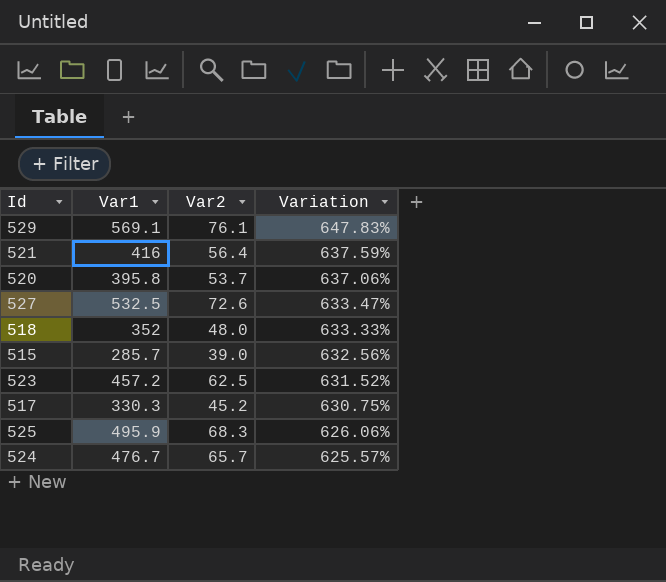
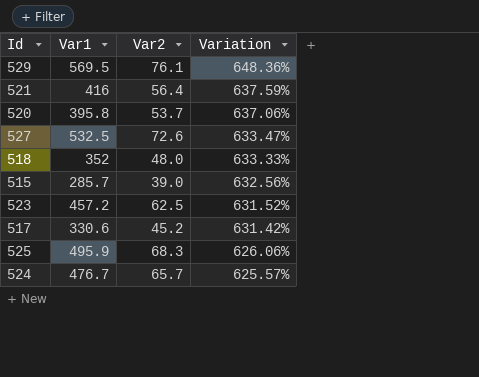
529 | Var1: 569.1 -> 569.5
529 | Variation: 647.83% -> 648.36%
517 | Var1: 330.3 -> 330.6
517 | Variation: 630.75% -> 631.42%

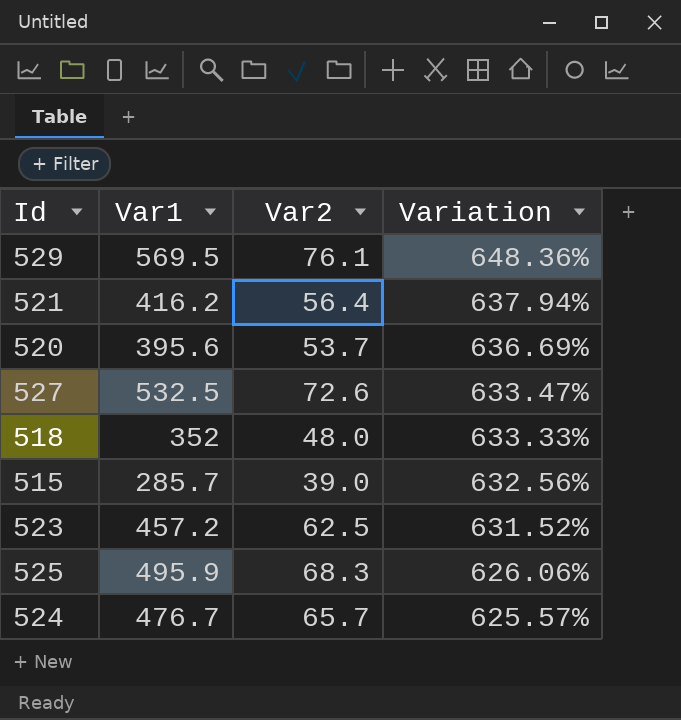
row 517: 330.6 | 45.2 | 631.42% -> none
521 | Var1: 416 -> 416.2
521 | Variation: 637.59% -> 637.94%
520 | Var1: 395.8 -> 395.6
520 | Variation: 637.06% -> 636.69%

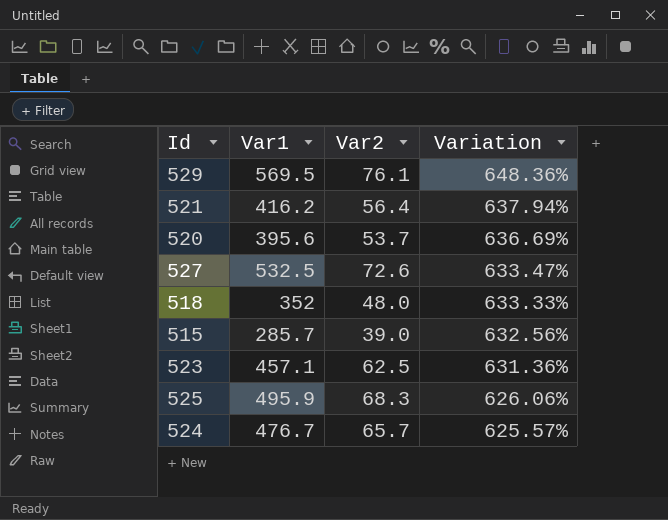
523 | Var1: 457.2 -> 457.1
523 | Variation: 631.52% -> 631.36%

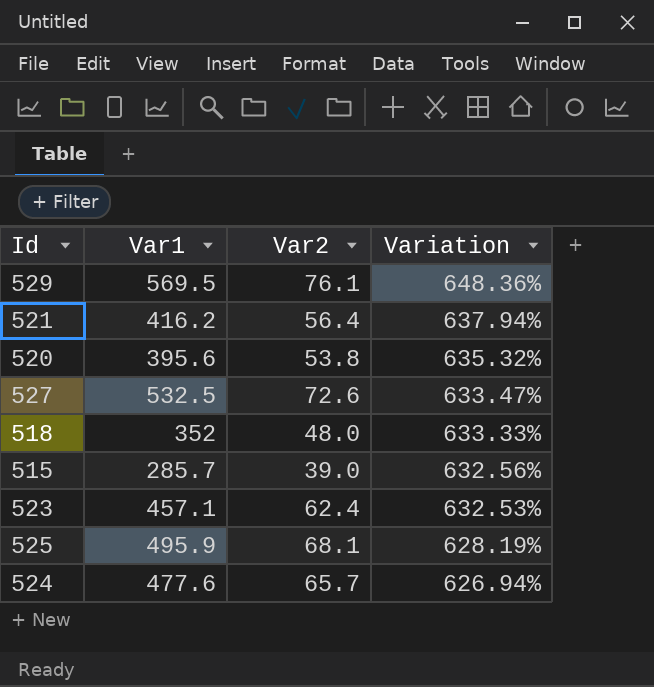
520 | Var2: 53.7 -> 53.8
520 | Variation: 636.69% -> 635.32%
523 | Var2: 62.5 -> 62.4
523 | Variation: 631.36% -> 632.53%
525 | Var2: 68.3 -> 68.1
525 | Variation: 626.06% -> 628.19%
524 | Var1: 476.7 -> 477.6
524 | Variation: 625.57% -> 626.94%

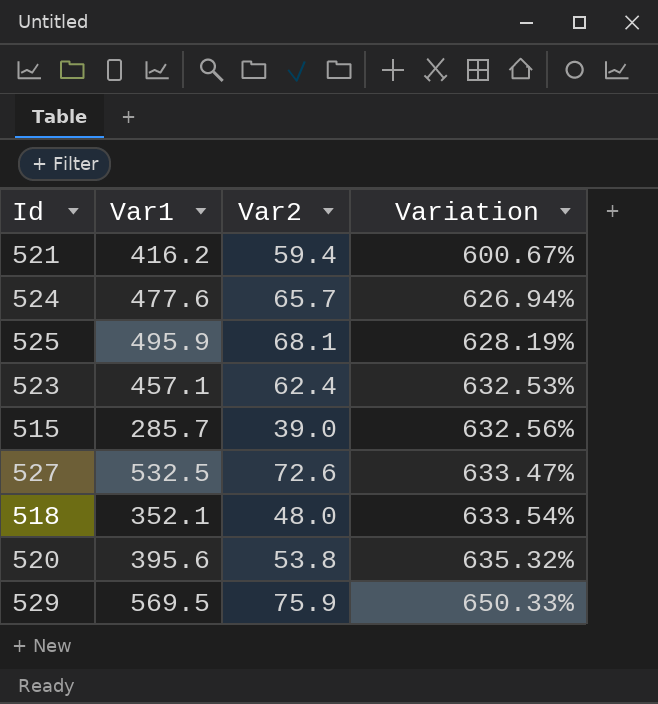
row order: Variation descending -> Variation ascending
521 | Var2: 56.4 -> 59.4
521 | Variation: 637.94% -> 600.67%
518 | Var1: 352 -> 352.1
518 | Variation: 633.33% -> 633.54%
529 | Var2: 76.1 -> 75.9
529 | Variation: 648.36% -> 650.33%

